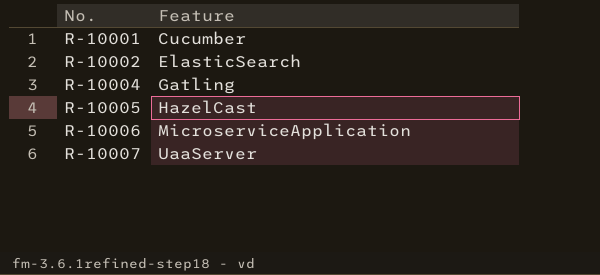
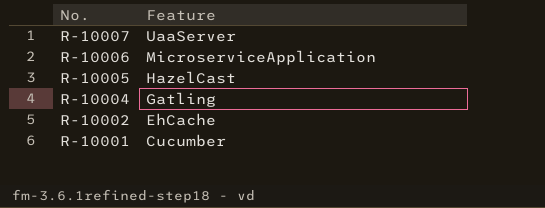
row order: No. ascending -> No. descending
R-10002 | Feature: ElasticSearch -> EhCache

